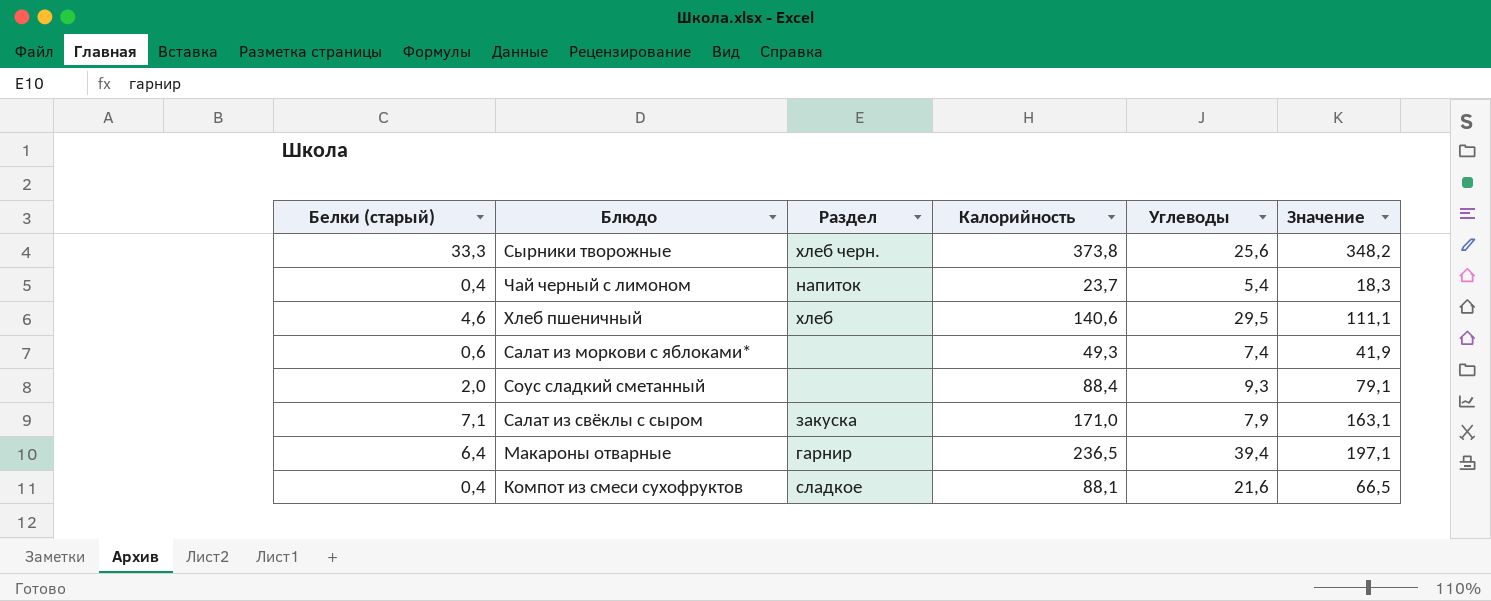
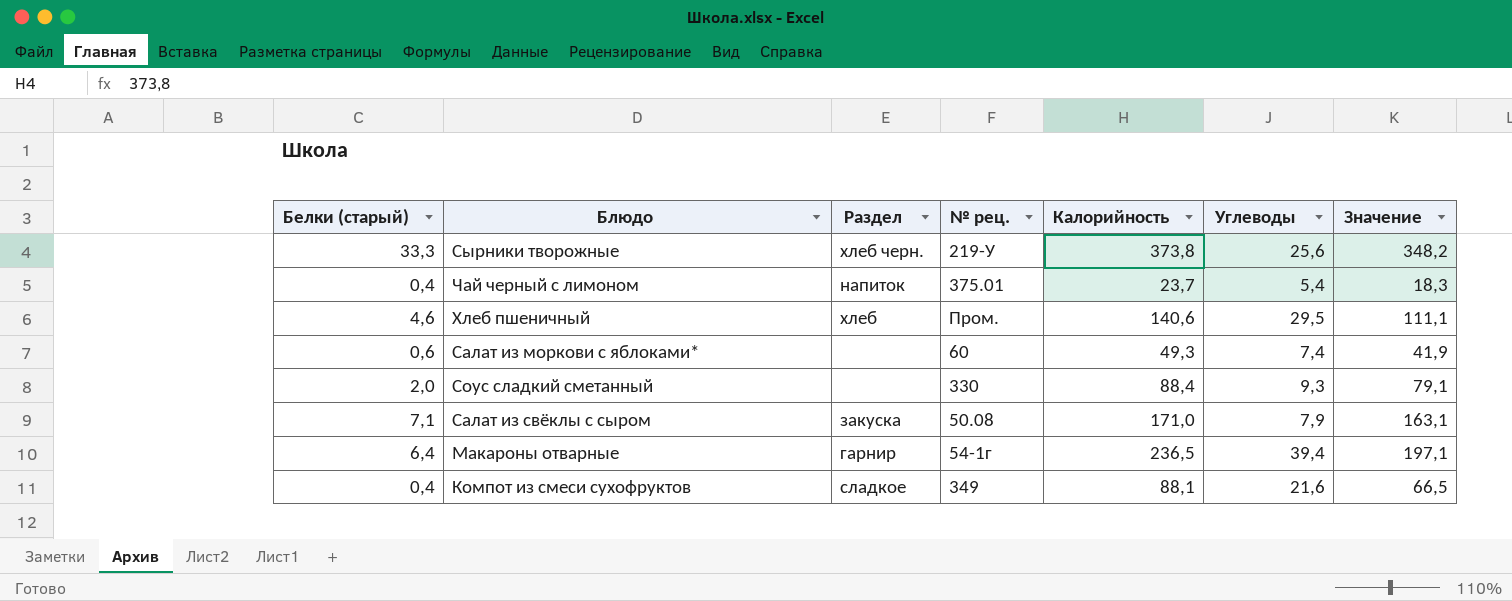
column № рец. | position: none -> 4

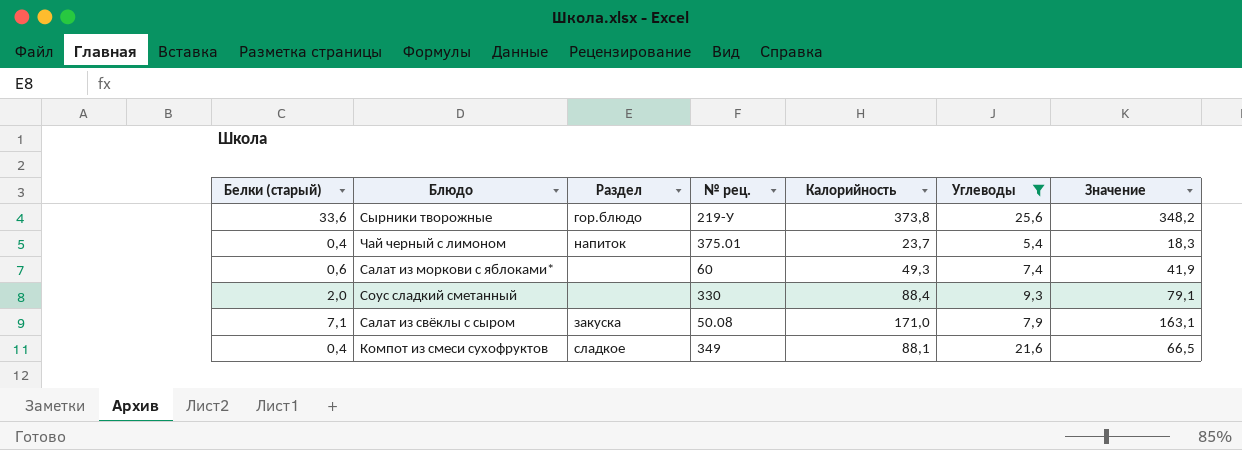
filter: none -> Углеводы <= 25,6
Сырники творожные | Белки (старый): 33,3 -> 33,6
Сырники творожные | Раздел: хлеб черн. -> гор.блюдо

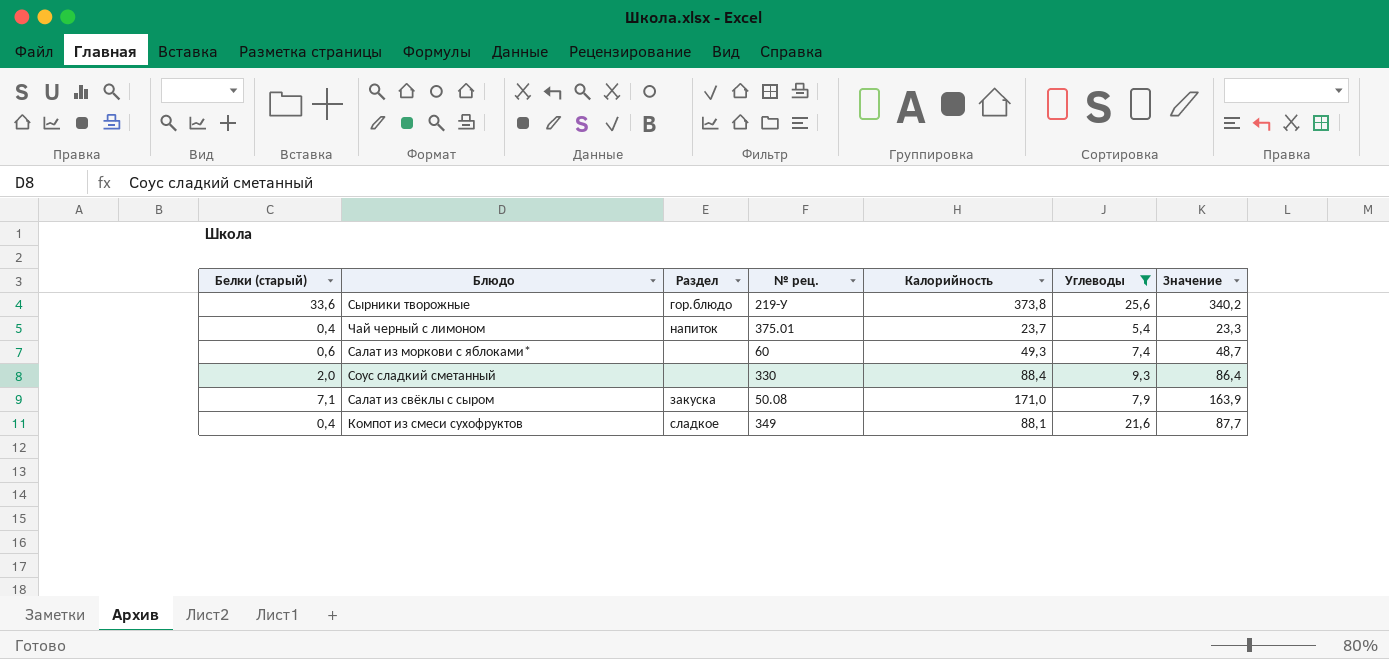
column Значение | formula: [Калорийность] - [Углеводы] -> [Калорийность] - [Белки (старый)]

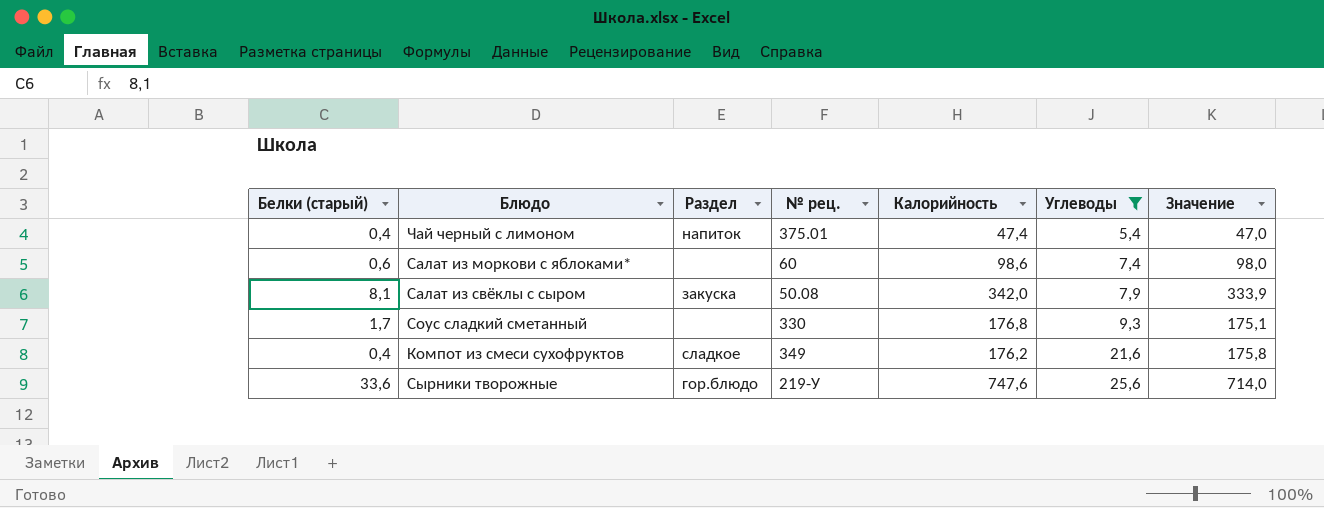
row order: none -> Углеводы ascending
Чай черный с лимоном | Калорийность: 23,7 -> 47,4
Чай черный с лимоном | Значение: 23,3 -> 47,0
Салат из моркови с яблоками* | Калорийность: 49,3 -> 98,6
Салат из моркови с яблоками* | Значение: 48,7 -> 98,0
Салат из свёклы с сыром | Белки (старый): 7,1 -> 8,1
Салат из свёклы с сыром | Калорийность: 171,0 -> 342,0
Салат из свёклы с сыром | Значение: 163,9 -> 333,9
Соус сладкий сметанный | Белки (старый): 2,0 -> 1,7
Соус сладкий сметанный | Калорийность: 88,4 -> 176,8
Соус сладкий сметанный | Значение: 86,4 -> 175,1
Компот из смеси сухофруктов | Калорийность: 88,1 -> 176,2
Компот из смеси сухофруктов | Значение: 87,7 -> 175,8
Сырники творожные | Калорийность: 373,8 -> 747,6
Сырники творожные | Значение: 340,2 -> 714,0

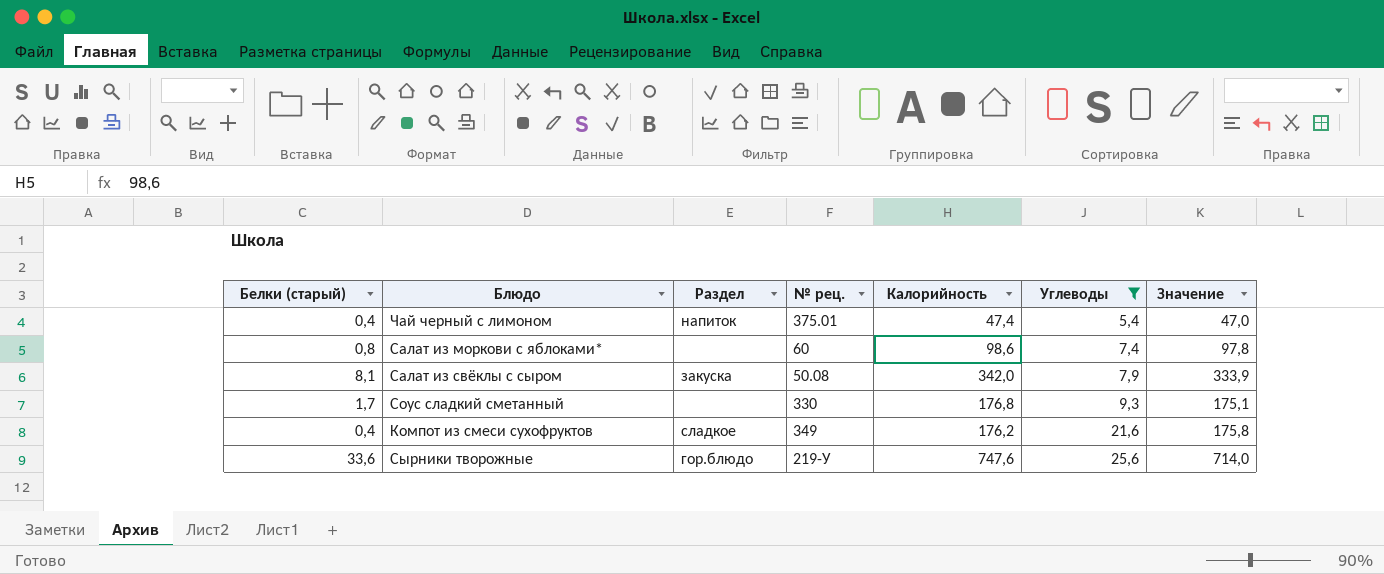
Салат из моркови с яблоками* | Белки (старый): 0,6 -> 0,8
Салат из моркови с яблоками* | Значение: 98,0 -> 97,8

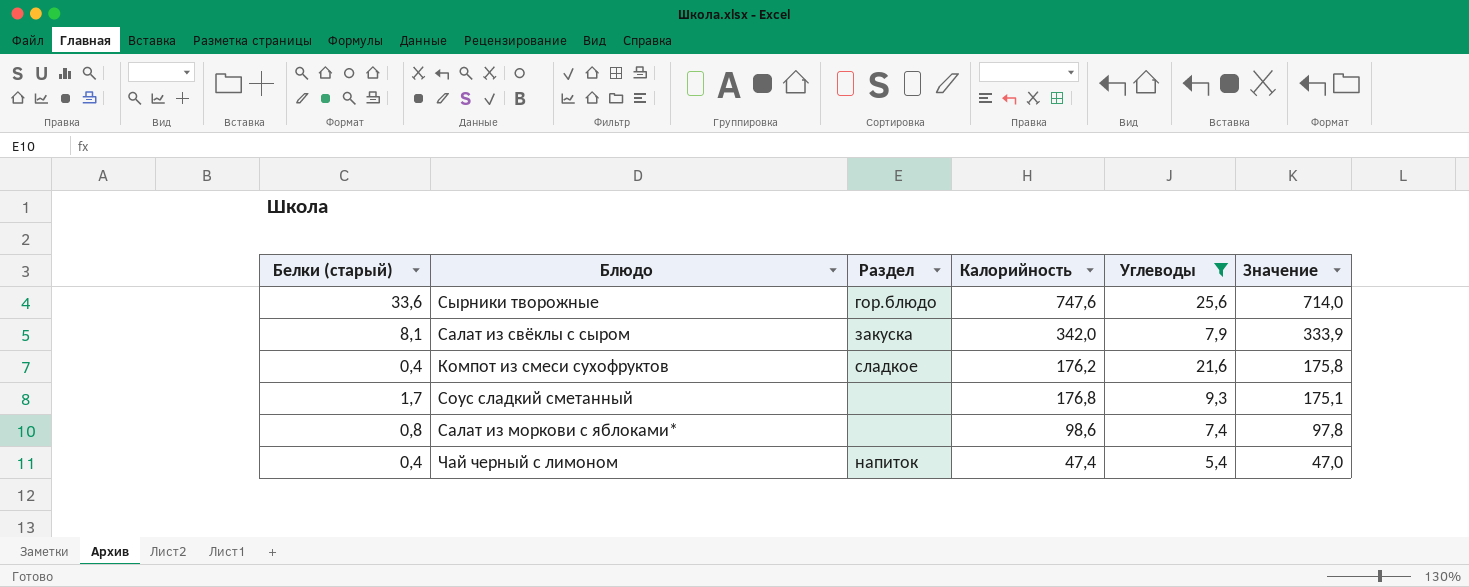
row order: Углеводы ascending -> Значение descending
column № рец. | position: 4 -> none

